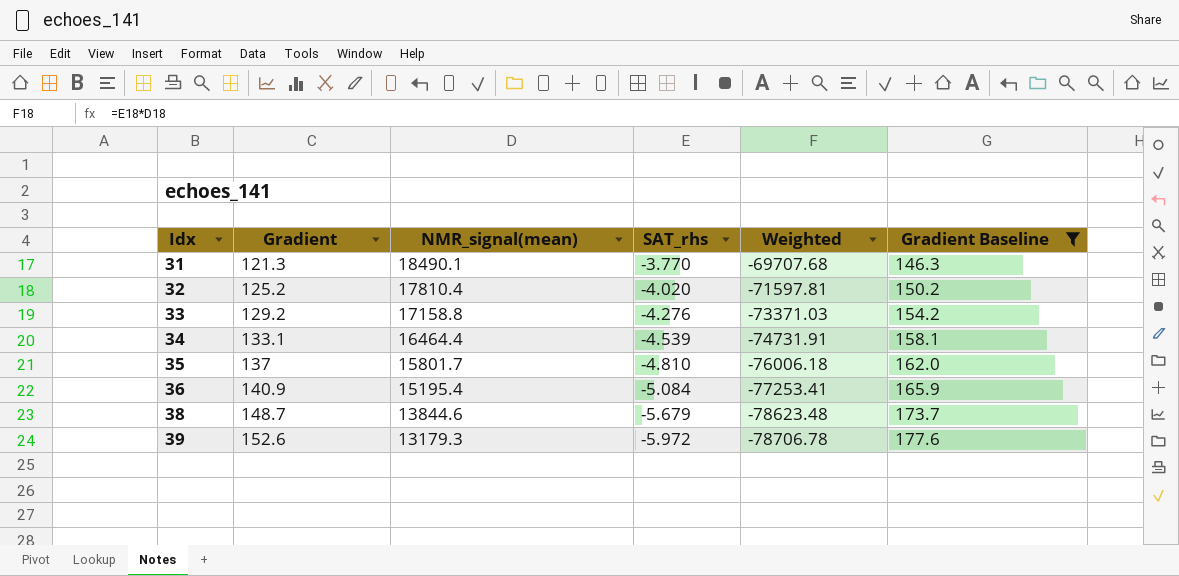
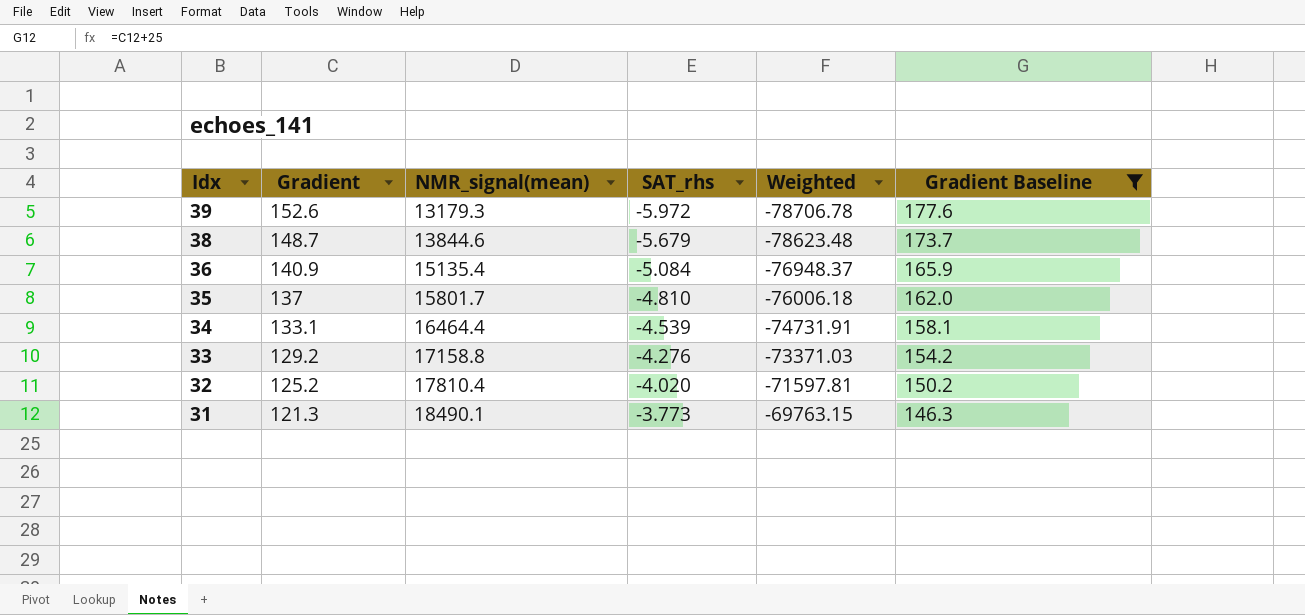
row order: Idx ascending -> Idx descending
36 | NMR_signal(mean): 15195.4 -> 15135.4
36 | Weighted: -77253.41 -> -76948.37
31 | SAT_rhs: -3.770 -> -3.773
31 | Weighted: -69707.68 -> -69763.15

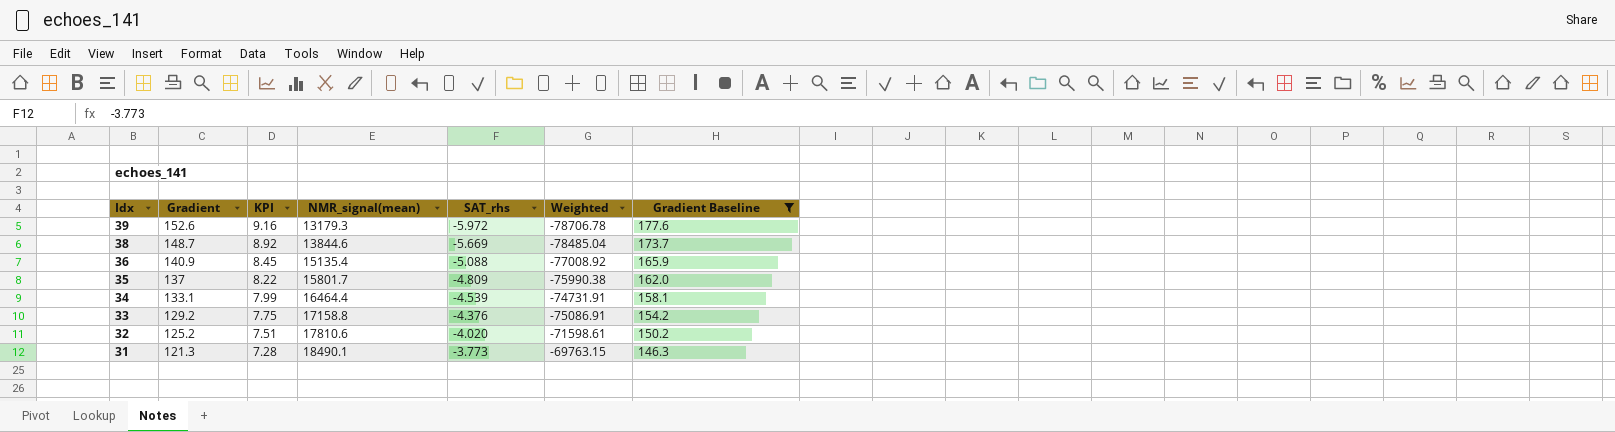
column KPI | formula: none -> [Gradient] * 0.06
38 | SAT_rhs: -5.679 -> -5.669
38 | Weighted: -78623.48 -> -78485.04
36 | SAT_rhs: -5.084 -> -5.088
36 | Weighted: -76948.37 -> -77008.92
35 | SAT_rhs: -4.810 -> -4.809
35 | Weighted: -76006.18 -> -75990.38
33 | SAT_rhs: -4.276 -> -4.376
33 | Weighted: -73371.03 -> -75086.91
32 | NMR_signal(mean): 17810.4 -> 17810.6
32 | Weighted: -71597.81 -> -71598.61

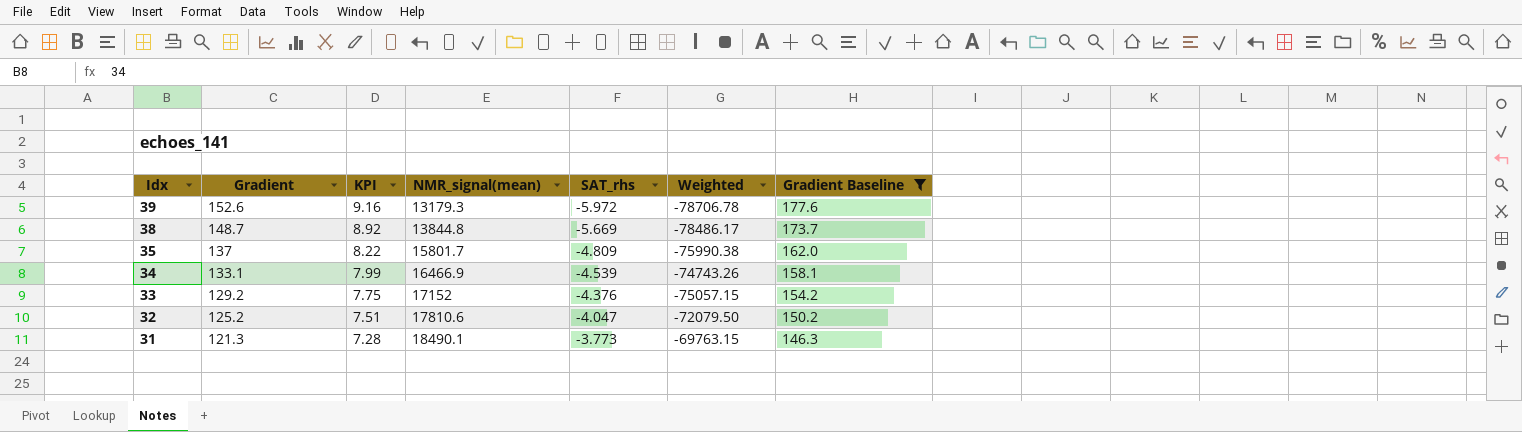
row 36: 140.9 | 8.45 | 15135.4 | -5.088 | -77008.92 | 165.9 -> none
38 | NMR_signal(mean): 13844.6 -> 13844.8
38 | Weighted: -78485.04 -> -78486.17
34 | NMR_signal(mean): 16464.4 -> 16466.9
34 | Weighted: -74731.91 -> -74743.26
33 | NMR_signal(mean): 17158.8 -> 17152
33 | Weighted: -75086.91 -> -75057.15
32 | SAT_rhs: -4.020 -> -4.047
32 | Weighted: -71598.61 -> -72079.50

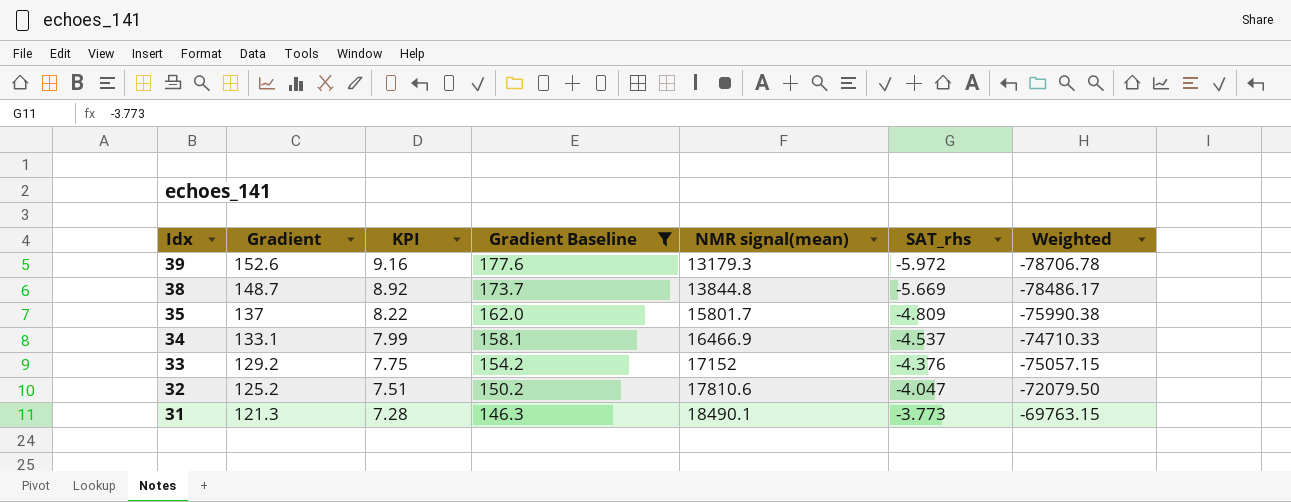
column Gradient Baseline | position: 7 -> 4
column name: NMR_signal(mean) -> NMR signal(mean)
34 | SAT_rhs: -4.539 -> -4.537
34 | Weighted: -74743.26 -> -74710.33

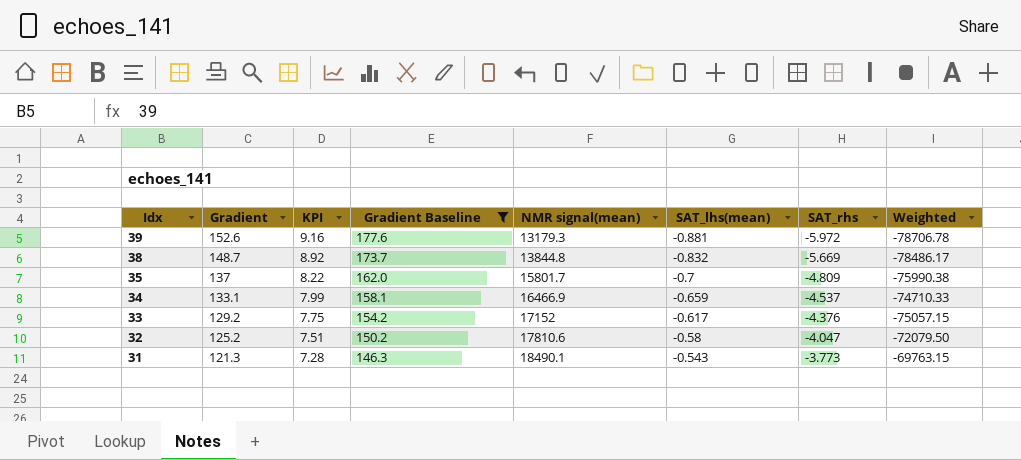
column SAT_lhs(mean) | position: none -> 6

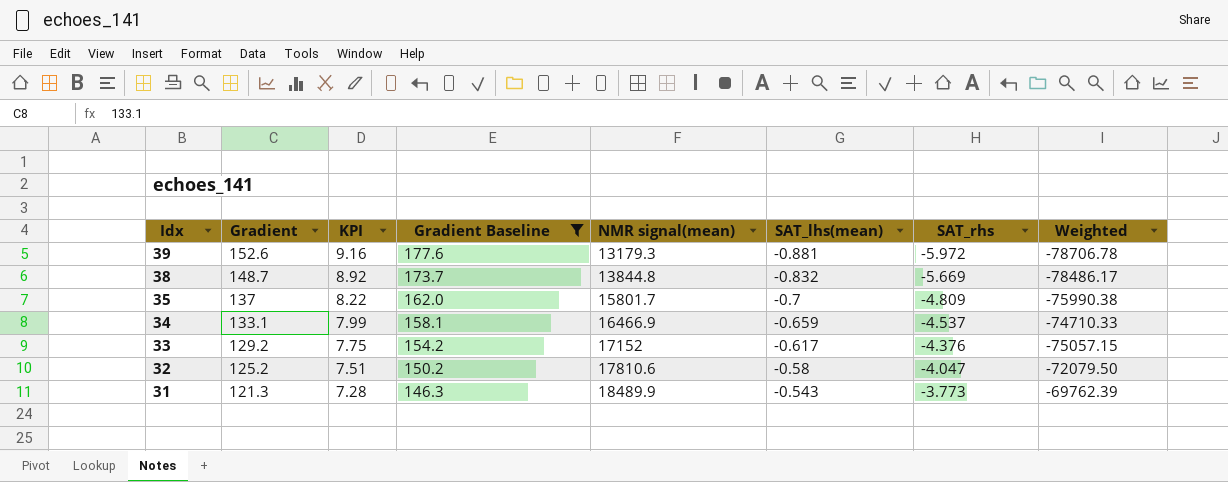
31 | NMR signal(mean): 18490.1 -> 18489.9
31 | Weighted: -69763.15 -> -69762.39

